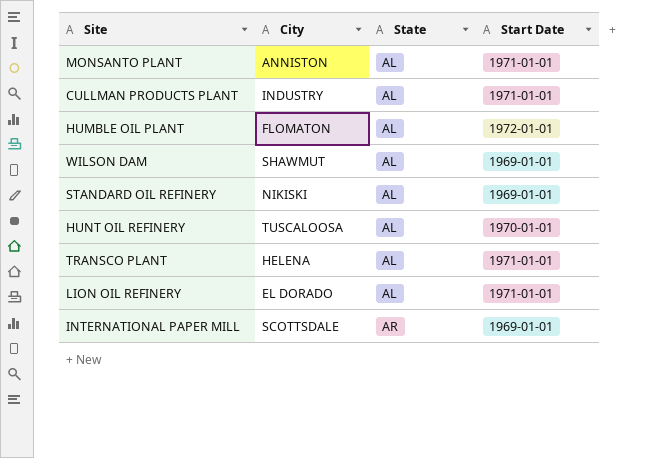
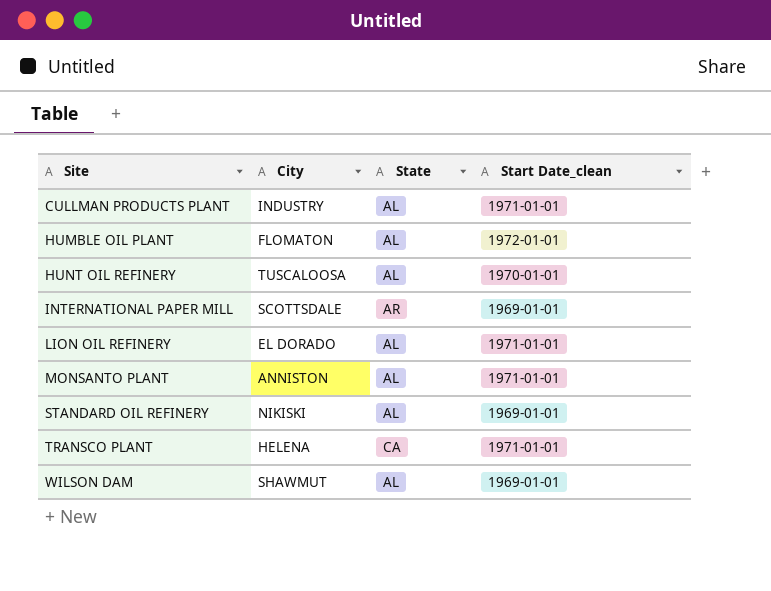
row order: State ascending -> Site ascending
column name: Start Date -> Start Date_clean
TRANSCO PLANT | State: AL -> CA

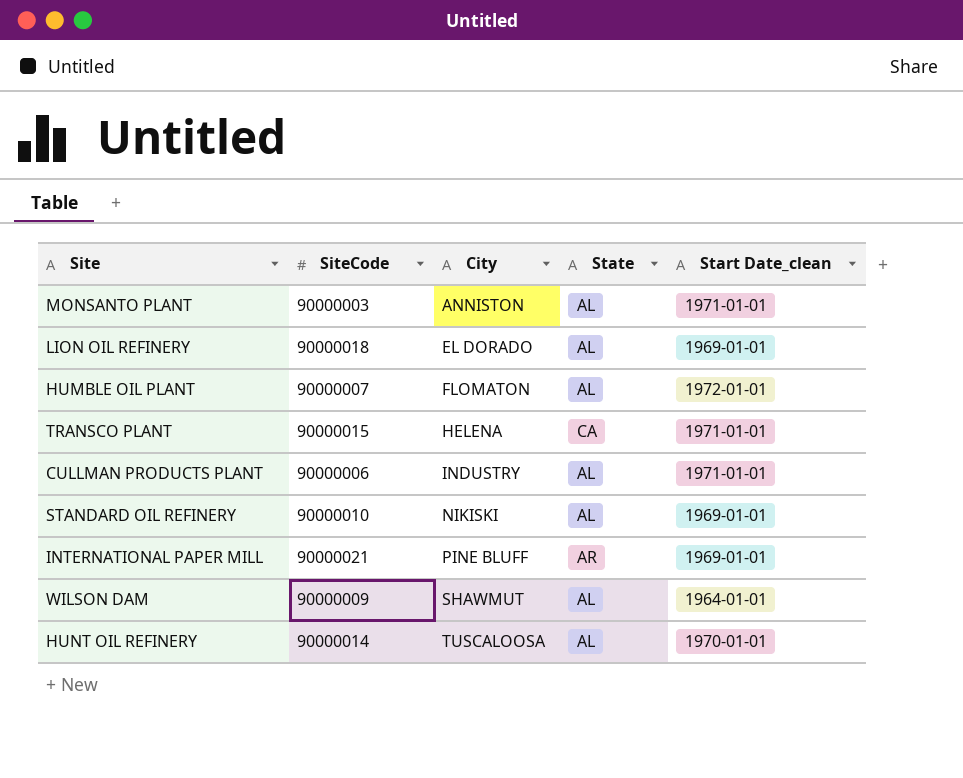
row order: Site ascending -> City ascending
column SiteCode | position: none -> 2
LION OIL REFINERY | Start Date_clean: 1971-01-01 -> 1969-01-01
INTERNATIONAL PAPER MILL | City: SCOTTSDALE -> PINE BLUFF
WILSON DAM | Start Date_clean: 1969-01-01 -> 1964-01-01

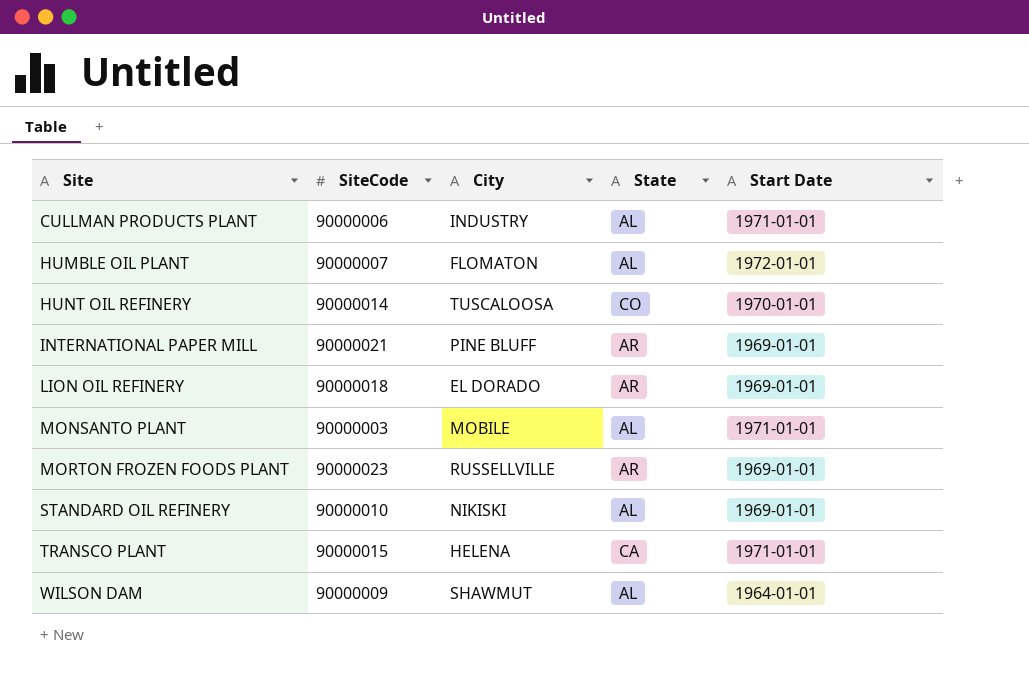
row order: City ascending -> Site ascending
column name: Start Date_clean -> Start Date
HUNT OIL REFINERY | State: AL -> CO
LION OIL REFINERY | State: AL -> AR
MONSANTO PLANT | City: ANNISTON -> MOBILE
row MORTON FROZEN FOODS PLANT: none -> 90000023 | RUSSELLVILLE | AR | 1969-01-01

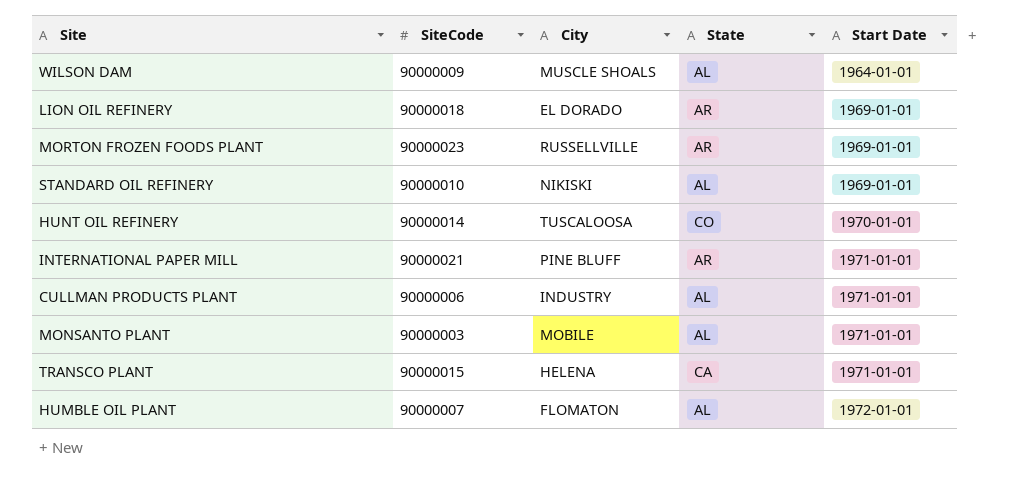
row order: Site ascending -> Start Date ascending
WILSON DAM | City: SHAWMUT -> MUSCLE SHOALS
INTERNATIONAL PAPER MILL | Start Date: 1969-01-01 -> 1971-01-01

